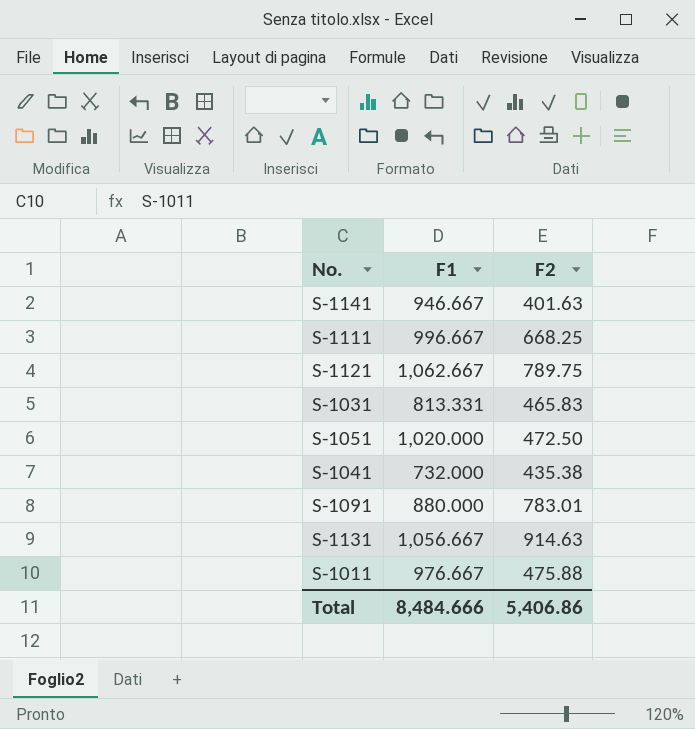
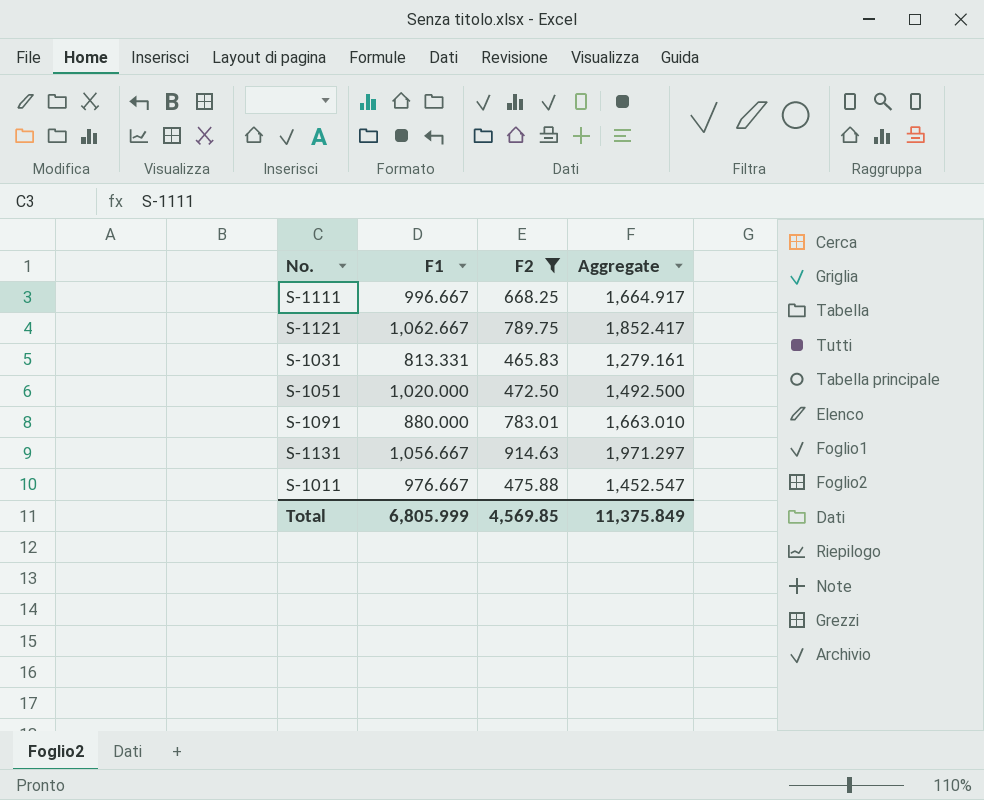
filter: none -> F2 >= 465.83
column Aggregate | formula: none -> [F1] + [F2]
Total | F1: 8,484.666 -> 6,805.999
Total | F2: 5,406.86 -> 4,569.85

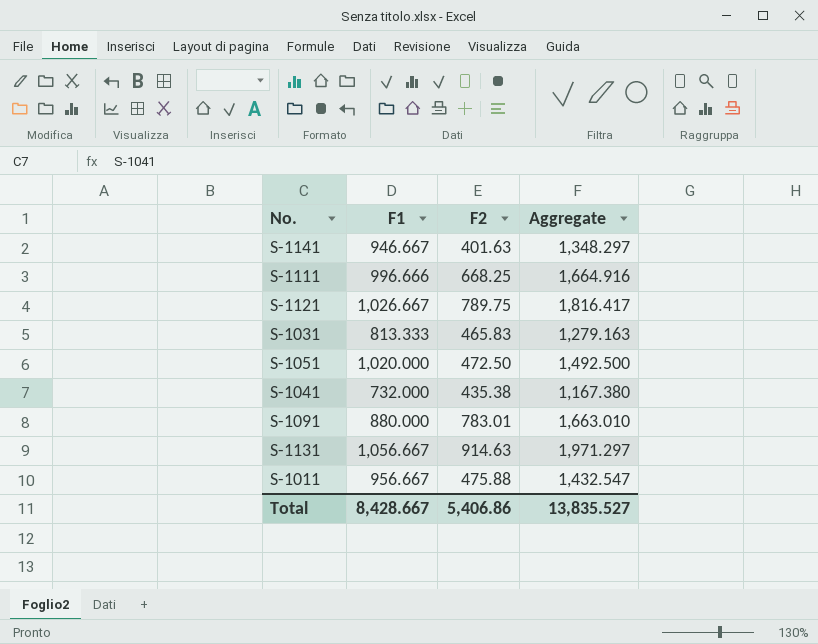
filter: F2 >= 465.83 -> none
S-1111 | F1: 996.667 -> 996.666
S-1111 | Aggregate: 1,664.917 -> 1,664.916
S-1121 | F1: 1,062.667 -> 1,026.667
S-1121 | Aggregate: 1,852.417 -> 1,816.417
S-1031 | F1: 813.331 -> 813.333
S-1031 | Aggregate: 1,279.161 -> 1,279.163
S-1011 | F1: 976.667 -> 956.667
S-1011 | Aggregate: 1,452.547 -> 1,432.547
Total | F1: 6,805.999 -> 8,428.667
Total | F2: 4,569.85 -> 5,406.86
Total | Aggregate: 11,375.849 -> 13,835.527

